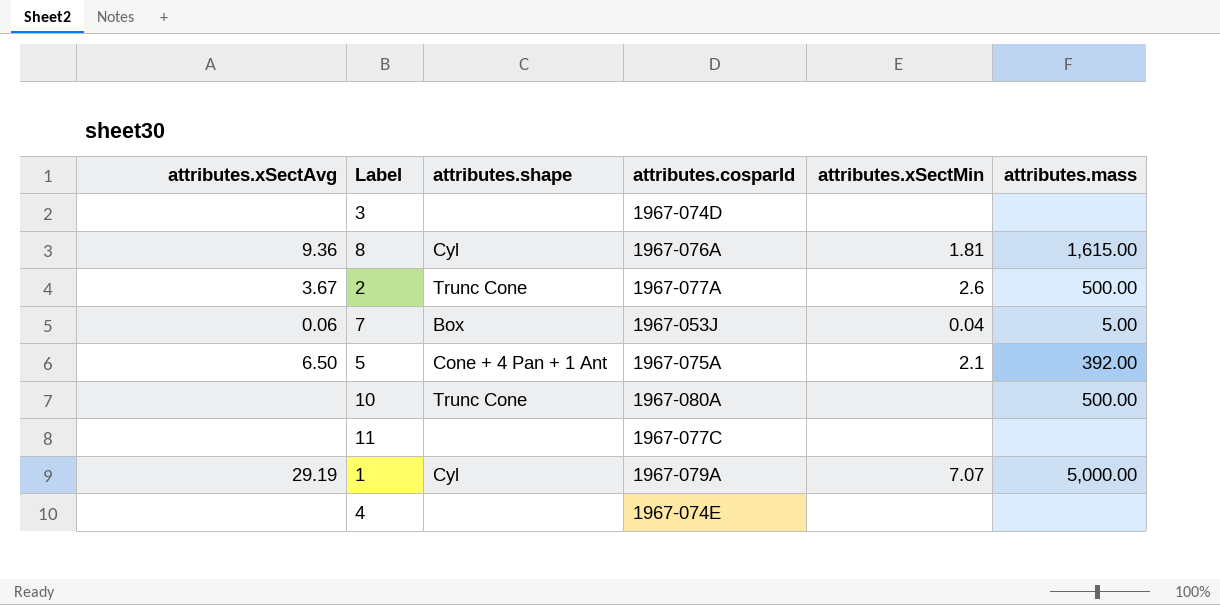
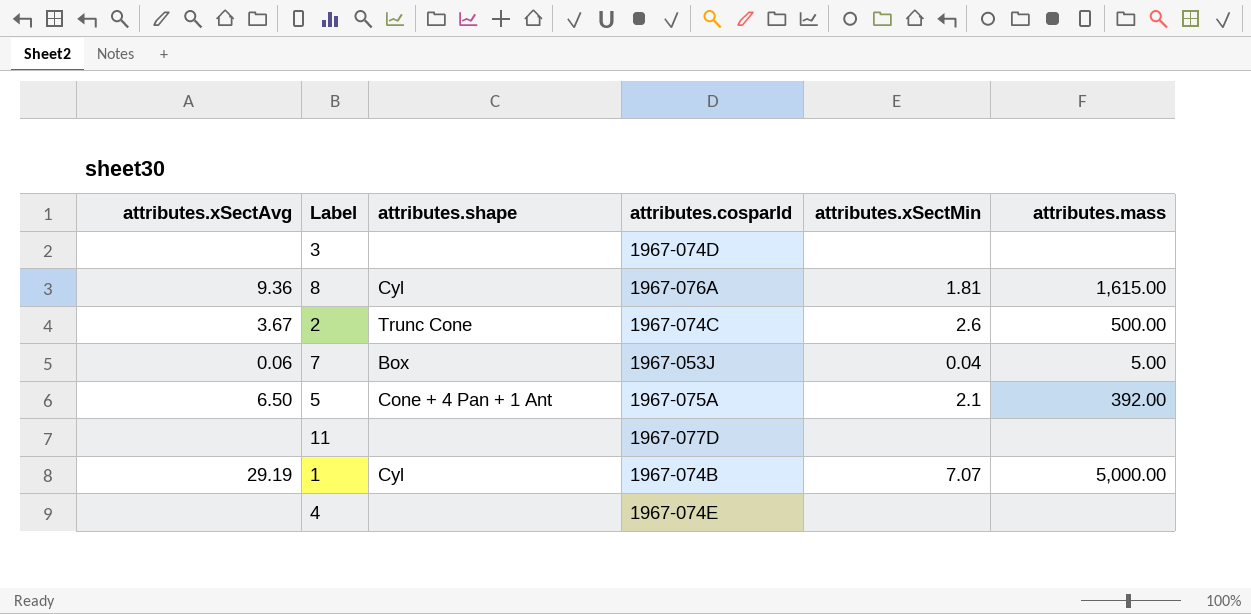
row 10: none | Trunc Cone | 1967-080A | none | 500.00 -> none
2 | attributes.cosparId: 1967-077A -> 1967-074C
11 | attributes.cosparId: 1967-077C -> 1967-077D
1 | attributes.cosparId: 1967-079A -> 1967-074B

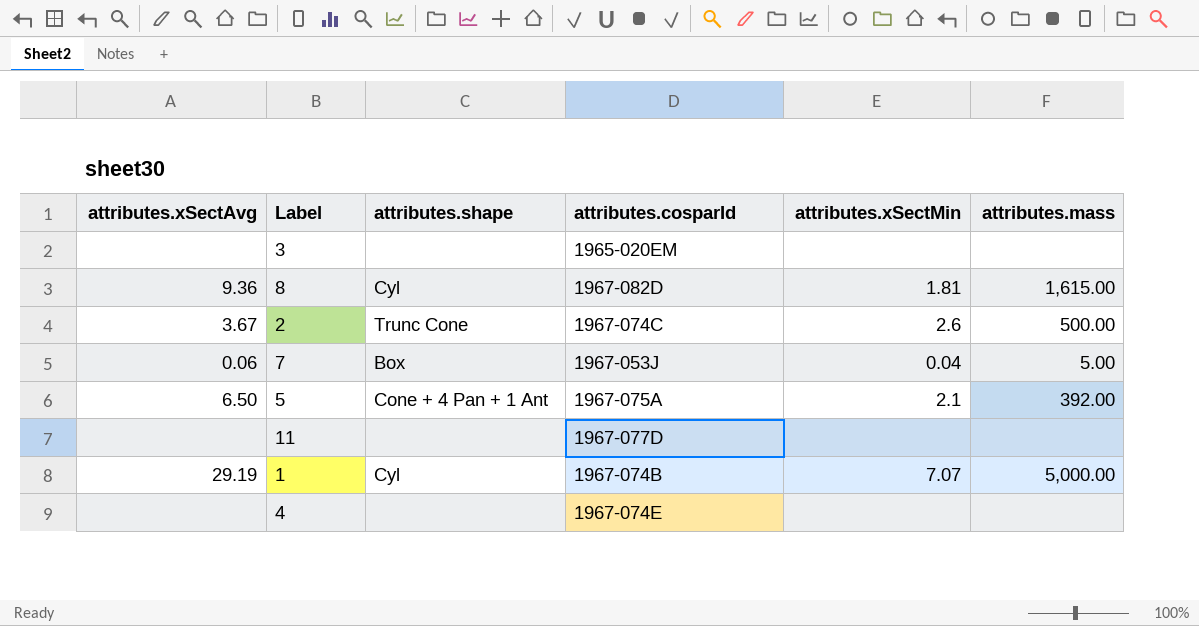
3 | attributes.cosparId: 1967-074D -> 1965-020EM
8 | attributes.cosparId: 1967-076A -> 1967-082D

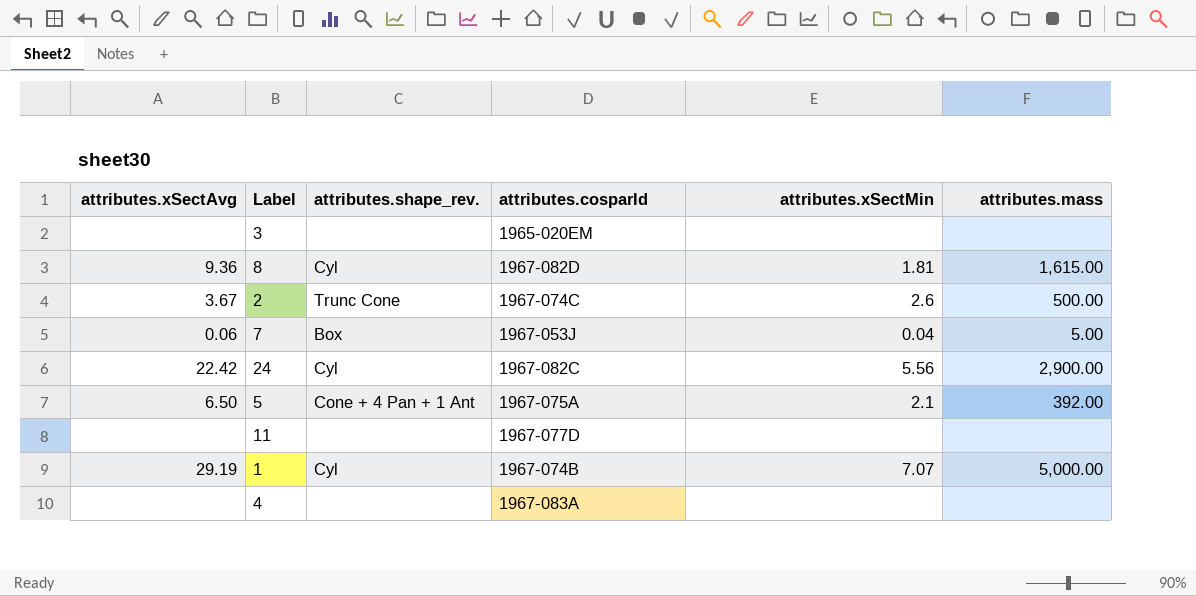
column name: attributes.shape -> attributes.shape_rev.
row 24: none -> 22.42 | Cyl | 1967-082C | 5.56 | 2,900.00
4 | attributes.cosparId: 1967-074E -> 1967-083A

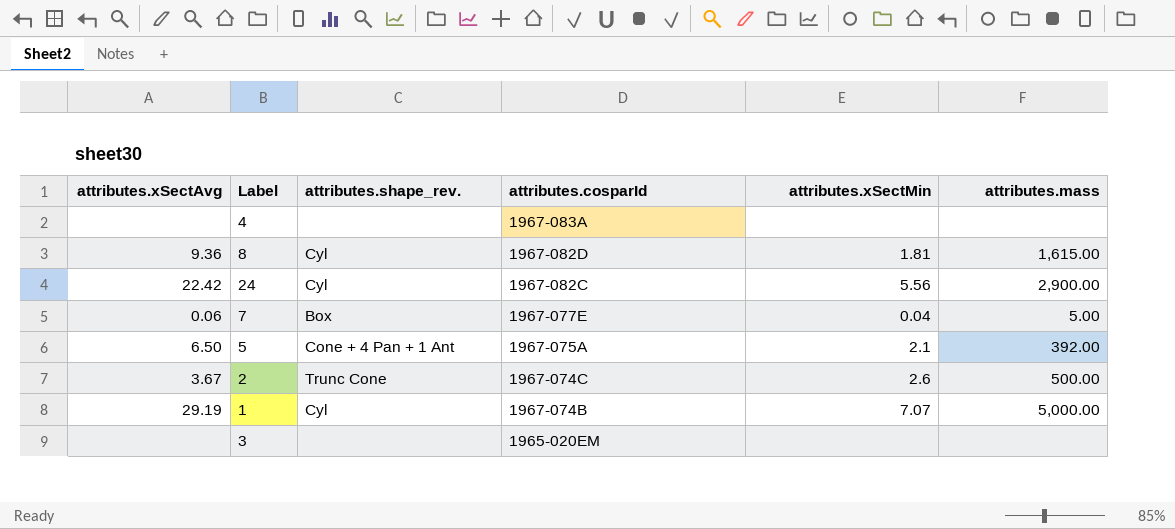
row order: none -> attributes.cosparId descending
row 11: none | none | 1967-077D | none | none -> none
7 | attributes.cosparId: 1967-053J -> 1967-077E

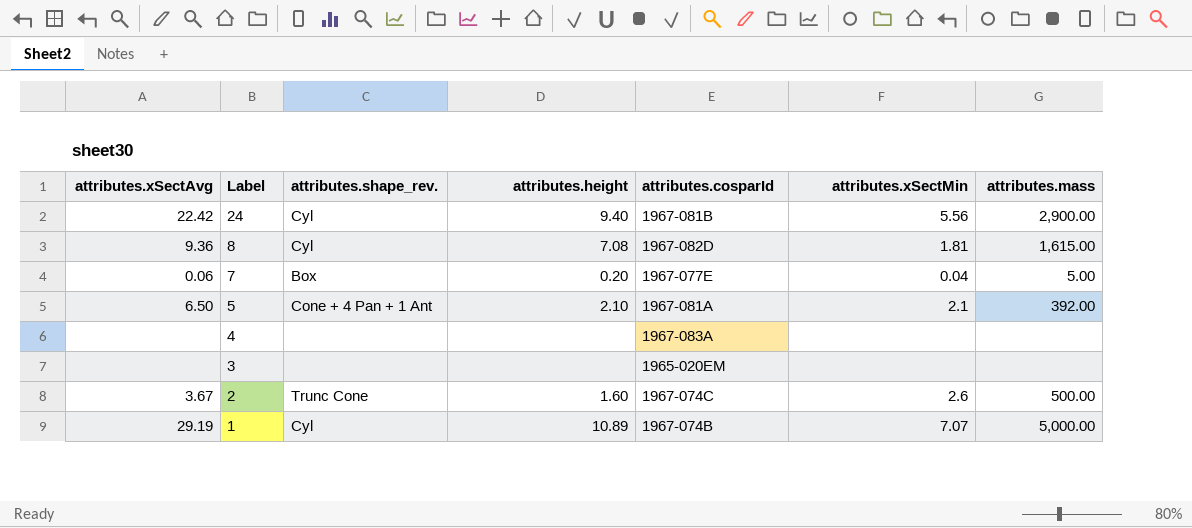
row order: attributes.cosparId descending -> Label descending
column attributes.height | position: none -> 4
24 | attributes.cosparId: 1967-082C -> 1967-081B
5 | attributes.cosparId: 1967-075A -> 1967-081A

